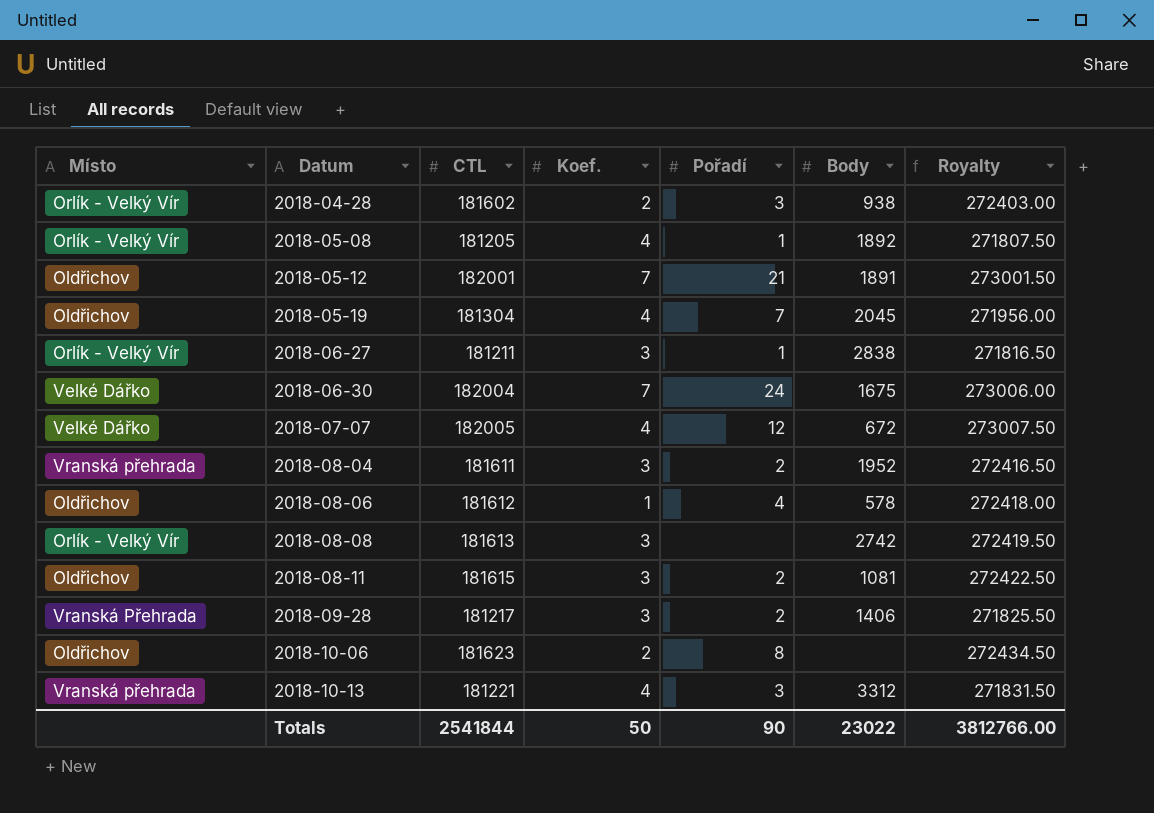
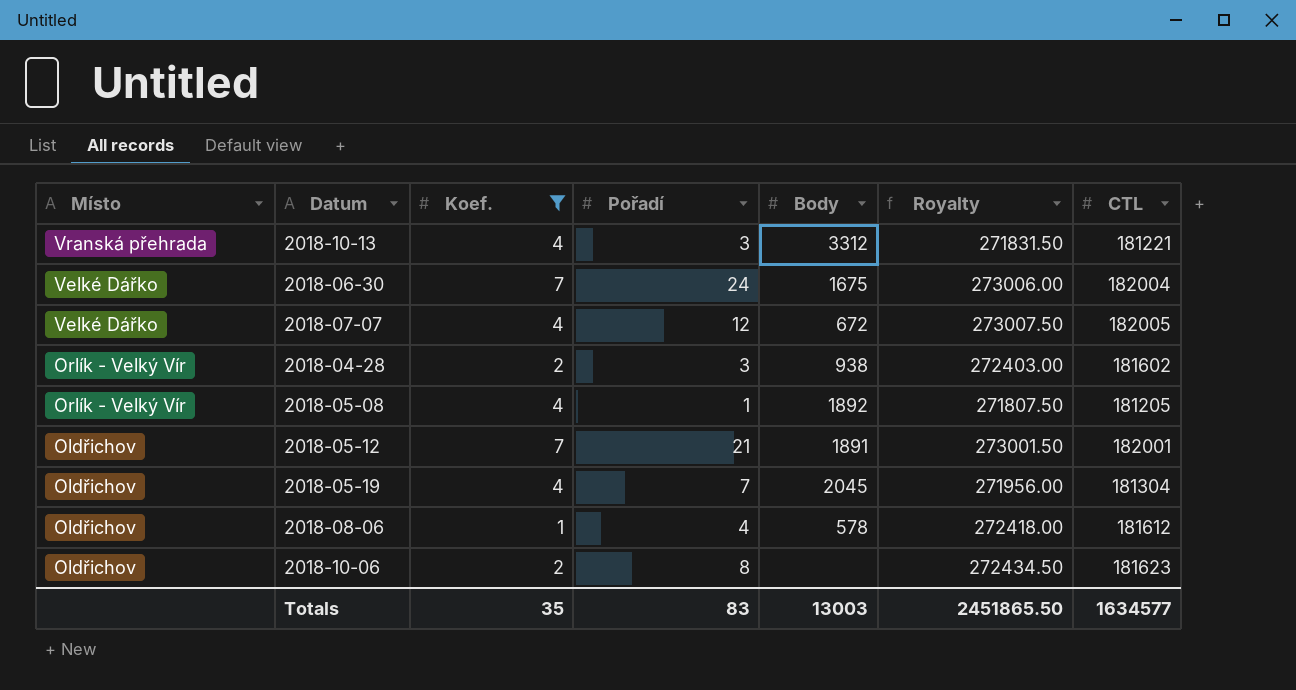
filter: none -> Koef. != 3
row order: Datum ascending -> Místo descending
column CTL | position: 3 -> 7
Totals | Koef.: 50 -> 35
Totals | Pořadí: 90 -> 83
Totals | Body: 23022 -> 13003
Totals | Royalty: 3812766.00 -> 2451865.50
Totals | CTL: 2541844 -> 1634577

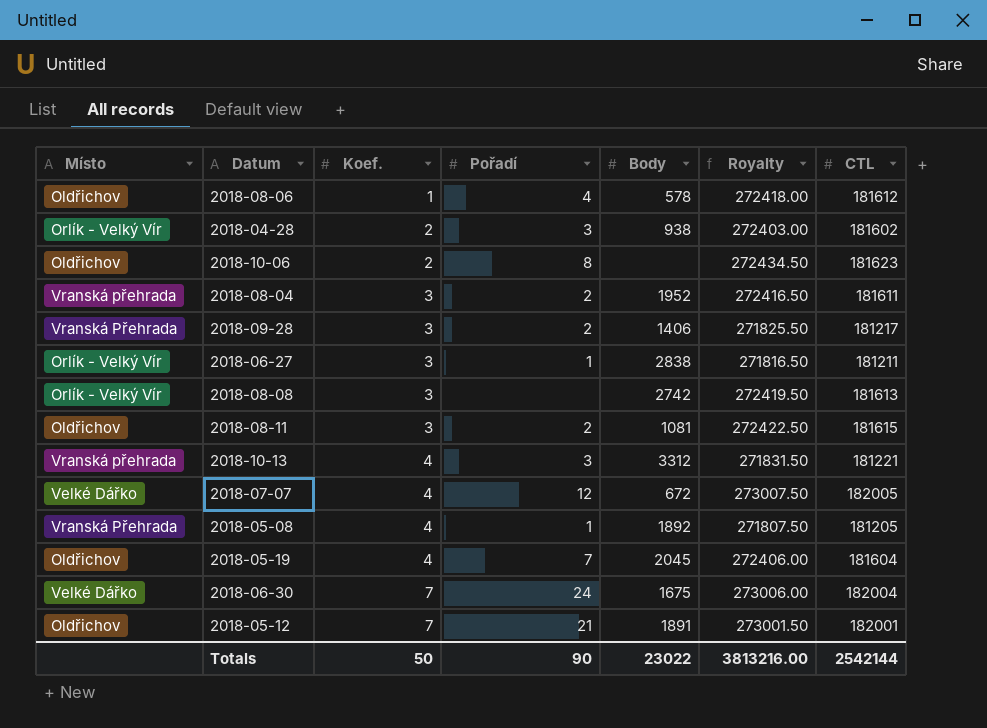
filter: Koef. != 3 -> none
row order: Místo descending -> Koef. ascending
2018-05-08 | Místo: Orlík - Velký Vír -> Vranská Přehrada
2018-05-19 | Royalty: 271956.00 -> 272406.00
2018-05-19 | CTL: 181304 -> 181604
Totals | Koef.: 35 -> 50
Totals | Pořadí: 83 -> 90
Totals | Body: 13003 -> 23022
Totals | Royalty: 2451865.50 -> 3813216.00
Totals | CTL: 1634577 -> 2542144

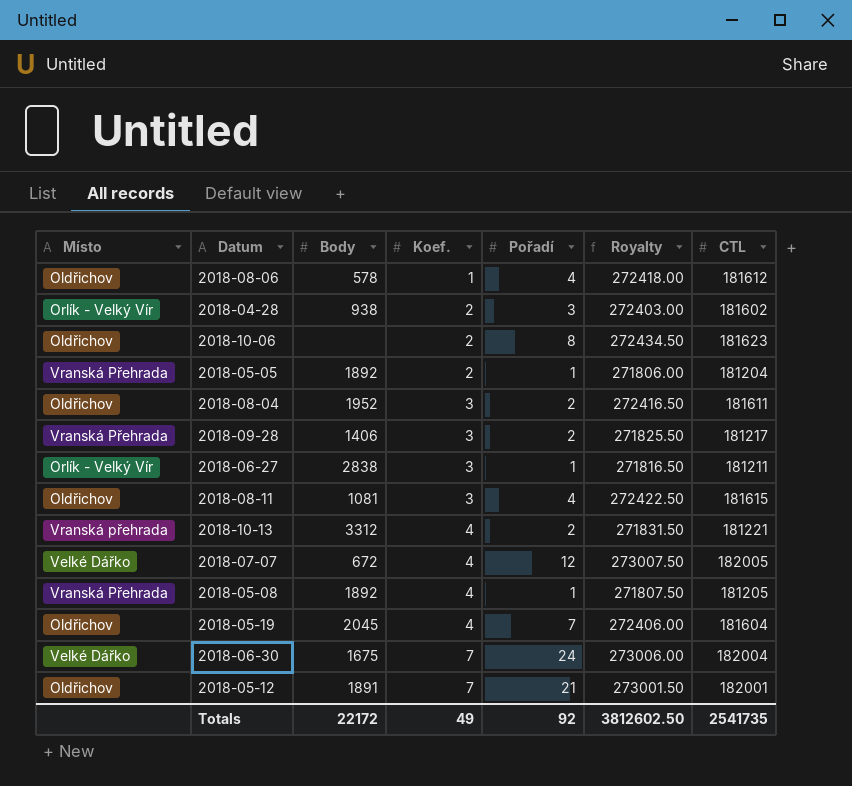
column Body | position: 5 -> 3
row 2018-08-08: Orlík - Velký Vír | 3 | none | 2742 | 272419.50 | 181613 -> none
row 2018-05-05: none -> Vranská Přehrada | 1892 | 2 | 1 | 271806.00 | 181204
2018-08-04 | Místo: Vranská přehrada -> Oldřichov
2018-08-11 | Pořadí: 2 -> 4
2018-10-13 | Pořadí: 3 -> 2
Totals | Body: 23022 -> 22172
Totals | Koef.: 50 -> 49
Totals | Pořadí: 90 -> 92
Totals | Royalty: 3813216.00 -> 3812602.50
Totals | CTL: 2542144 -> 2541735

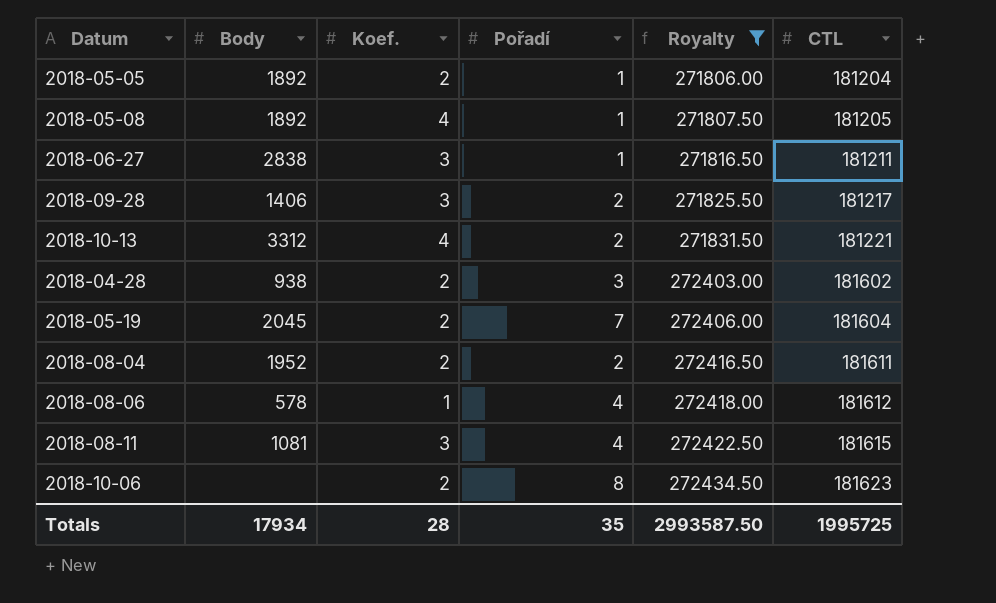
filter: none -> Royalty <= 272434.50
row order: Koef. ascending -> Royalty ascending
column Místo | position: 1 -> none
2018-05-19 | Koef.: 4 -> 2
2018-08-04 | Koef.: 3 -> 2
Totals | Body: 22172 -> 17934
Totals | Koef.: 49 -> 28
Totals | Pořadí: 92 -> 35
Totals | Royalty: 3812602.50 -> 2993587.50
Totals | CTL: 2541735 -> 1995725

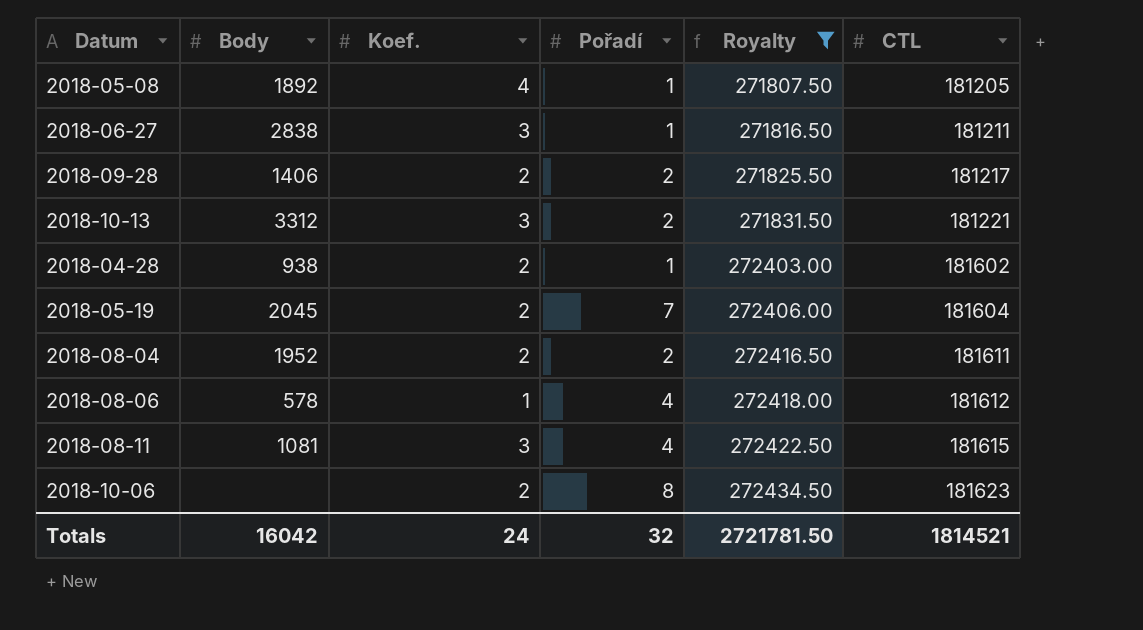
row 2018-05-05: 1892 | 2 | 1 | 271806.00 | 181204 -> none
2018-09-28 | Koef.: 3 -> 2
2018-10-13 | Koef.: 4 -> 3
2018-04-28 | Pořadí: 3 -> 1
Totals | Body: 17934 -> 16042
Totals | Koef.: 28 -> 24
Totals | Pořadí: 35 -> 32
Totals | Royalty: 2993587.50 -> 2721781.50
Totals | CTL: 1995725 -> 1814521

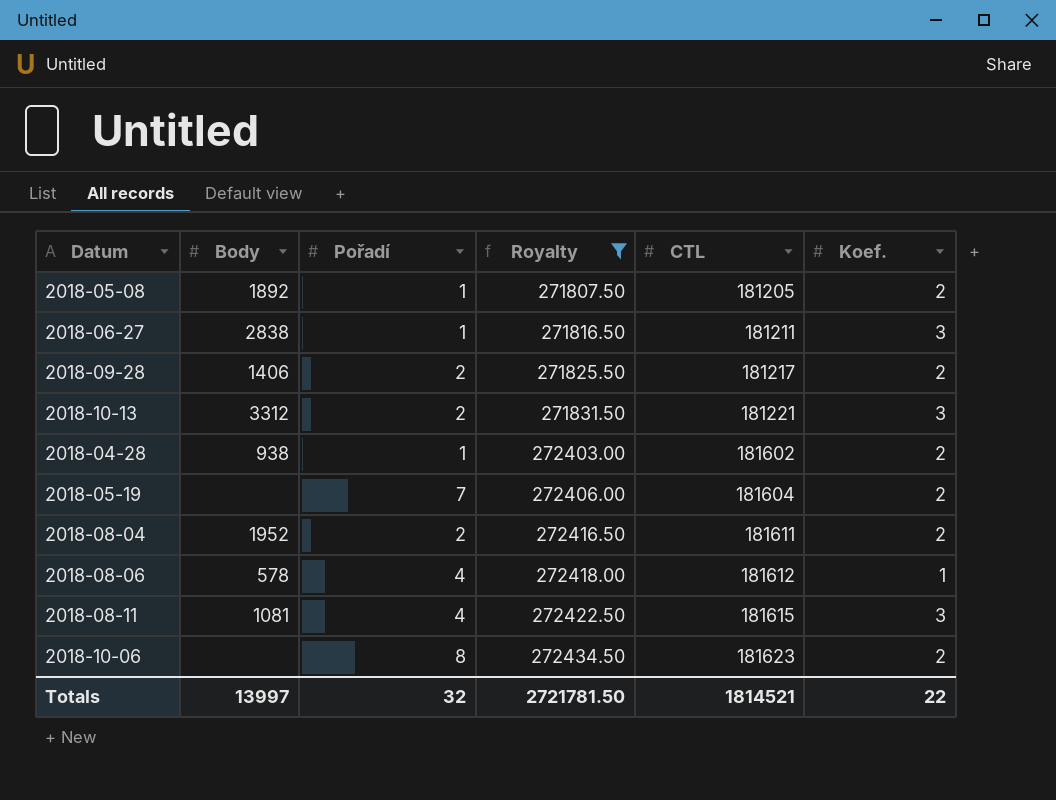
column Koef. | position: 3 -> 6
2018-05-08 | Koef.: 4 -> 2
2018-05-19 | Body: 2045 -> none
Totals | Body: 16042 -> 13997
Totals | Koef.: 24 -> 22

